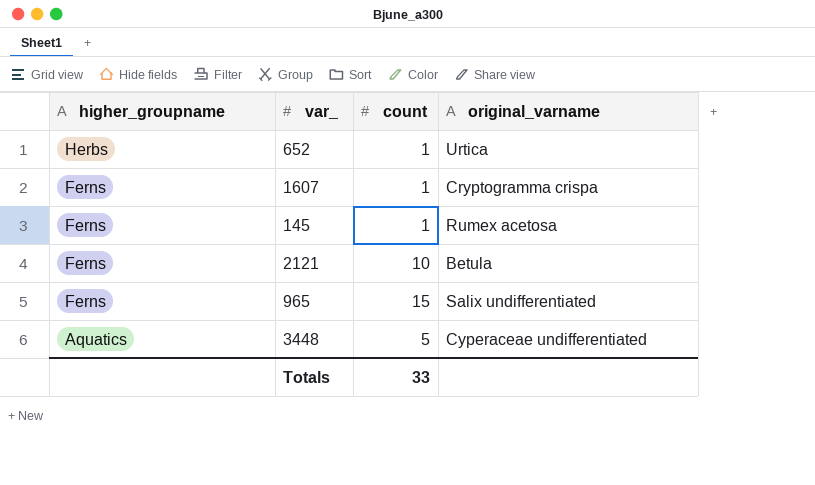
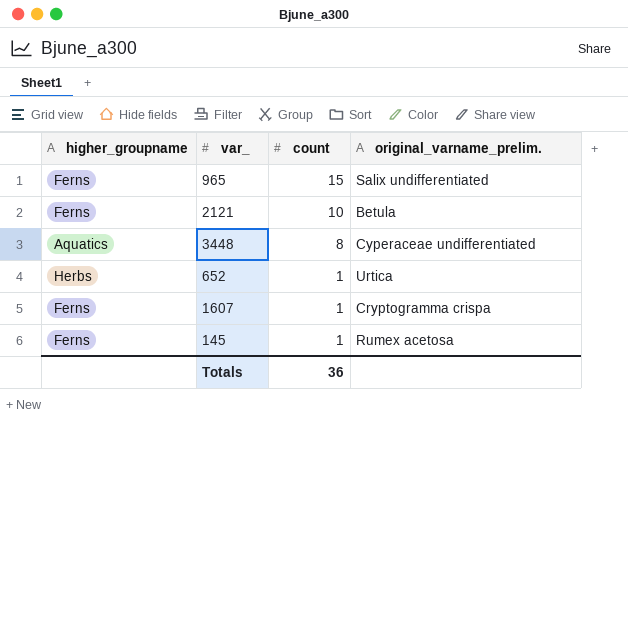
row order: higher_groupname descending -> count descending
column name: original_varname -> original_varname_prelim.
3448 | count: 5 -> 8
Totals | count: 33 -> 36

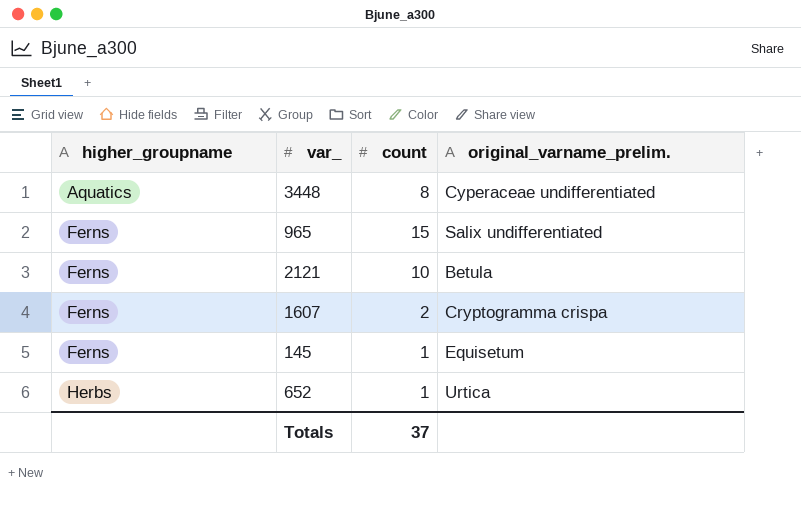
row order: count descending -> higher_groupname ascending
1607 | count: 1 -> 2
145 | original_varname_prelim.: Rumex acetosa -> Equisetum
Totals | count: 36 -> 37

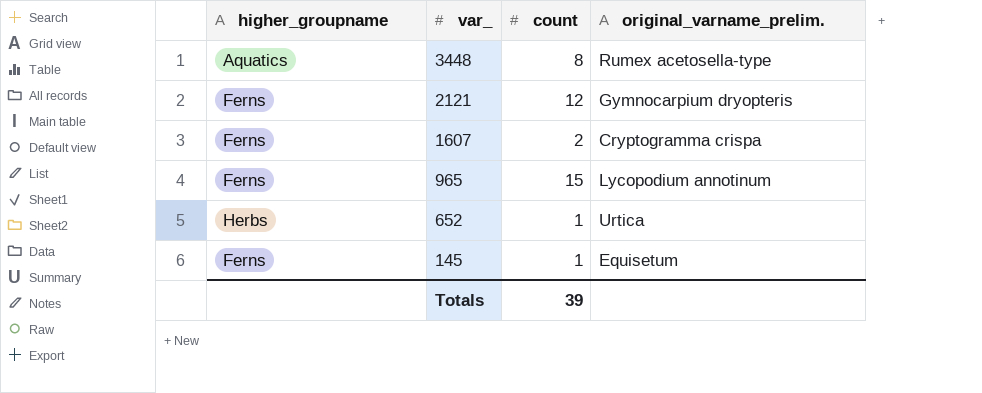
row order: higher_groupname ascending -> var_ descending
3448 | original_varname_prelim.: Cyperaceae undifferentiated -> Rumex acetosella-type
2121 | count: 10 -> 12
2121 | original_varname_prelim.: Betula -> Gymnocarpium dryopteris
965 | original_varname_prelim.: Salix undifferentiated -> Lycopodium annotinum
Totals | count: 37 -> 39

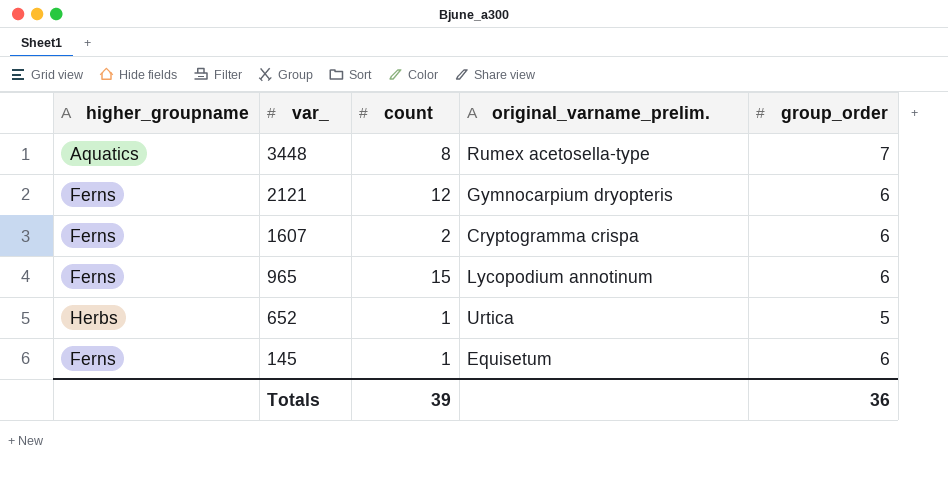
column group_order | position: none -> 5

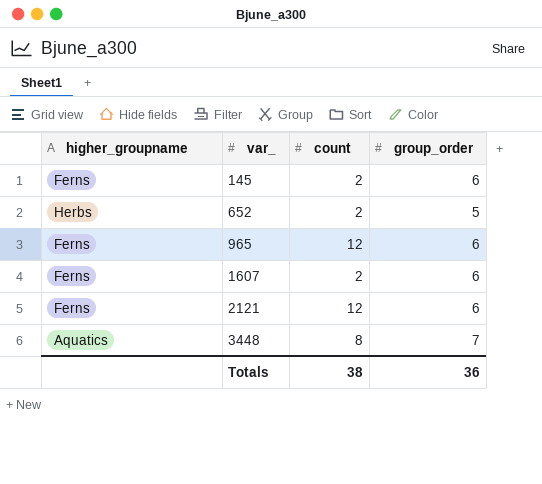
row order: var_ descending -> var_ ascending
column original_varname_prelim. | position: 4 -> none
145 | count: 1 -> 2
652 | count: 1 -> 2
965 | count: 15 -> 12
Totals | count: 39 -> 38

